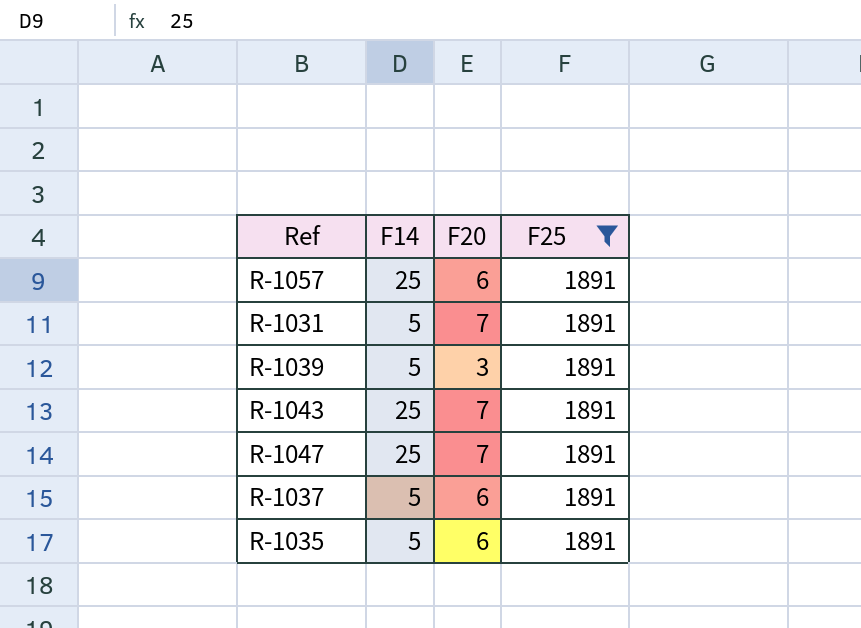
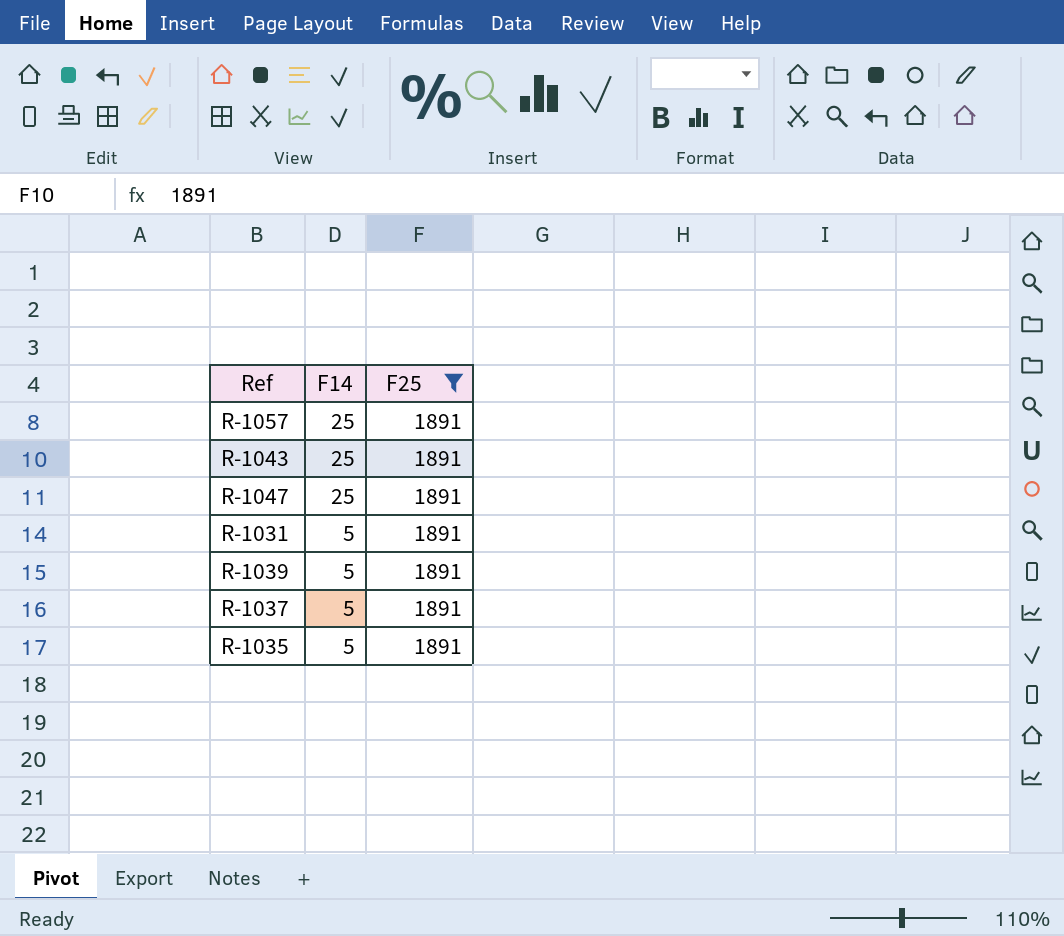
row order: none -> F14 descending
column F20 | position: 3 -> none

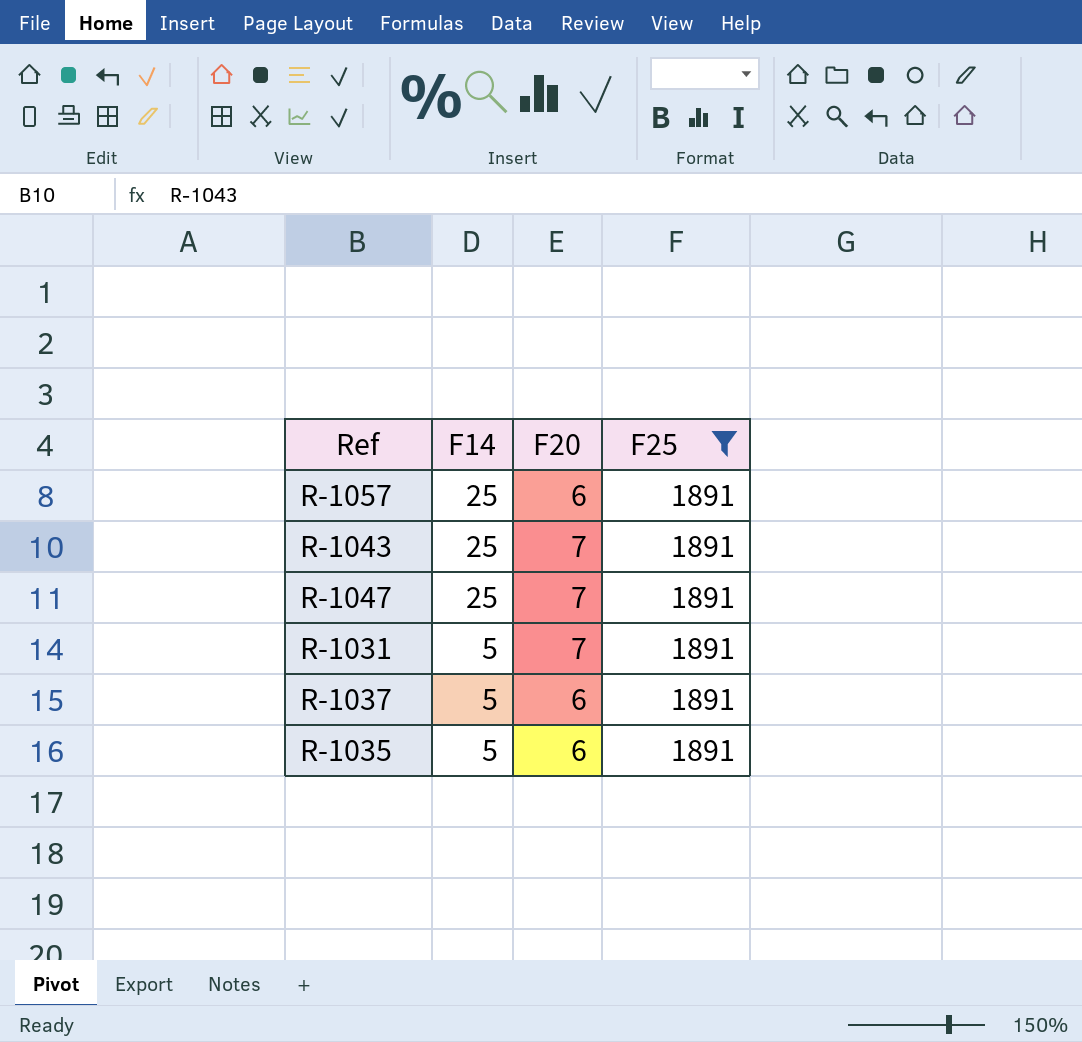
column F20 | position: none -> 3
row R-1039: 5 | 1891 -> none

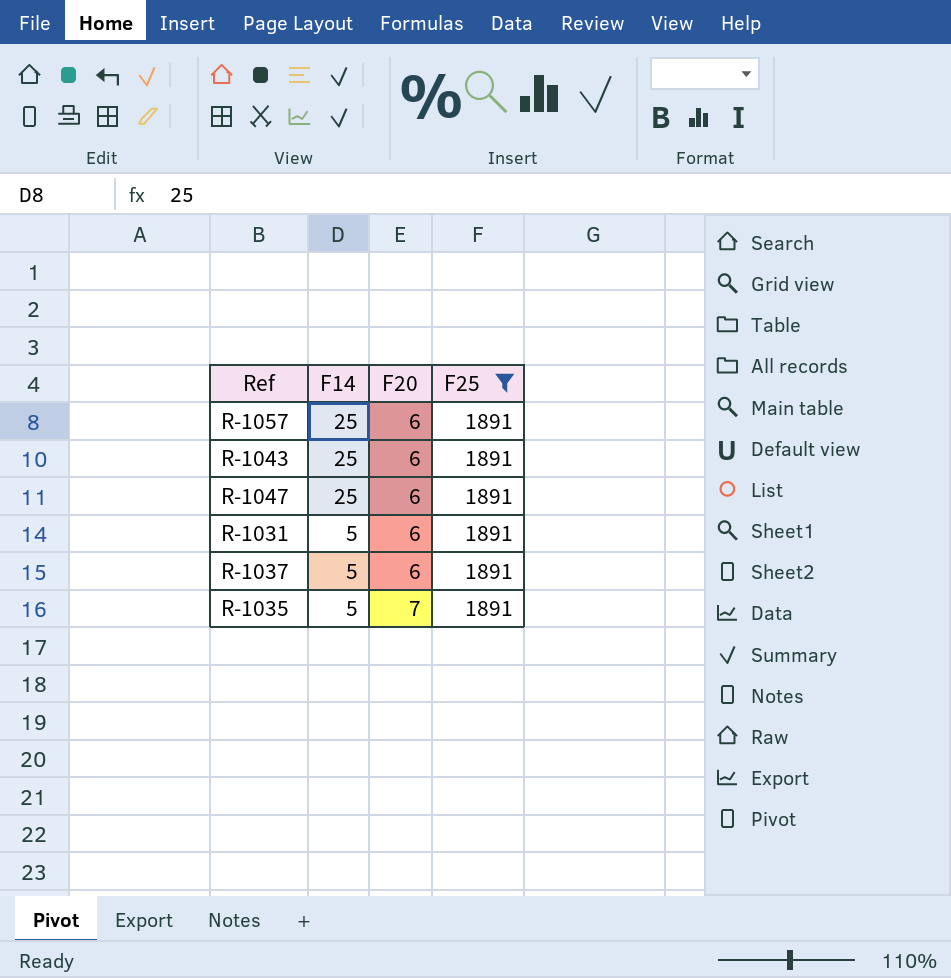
R-1043 | F20: 7 -> 6
R-1047 | F20: 7 -> 6
R-1031 | F20: 7 -> 6
R-1035 | F20: 6 -> 7

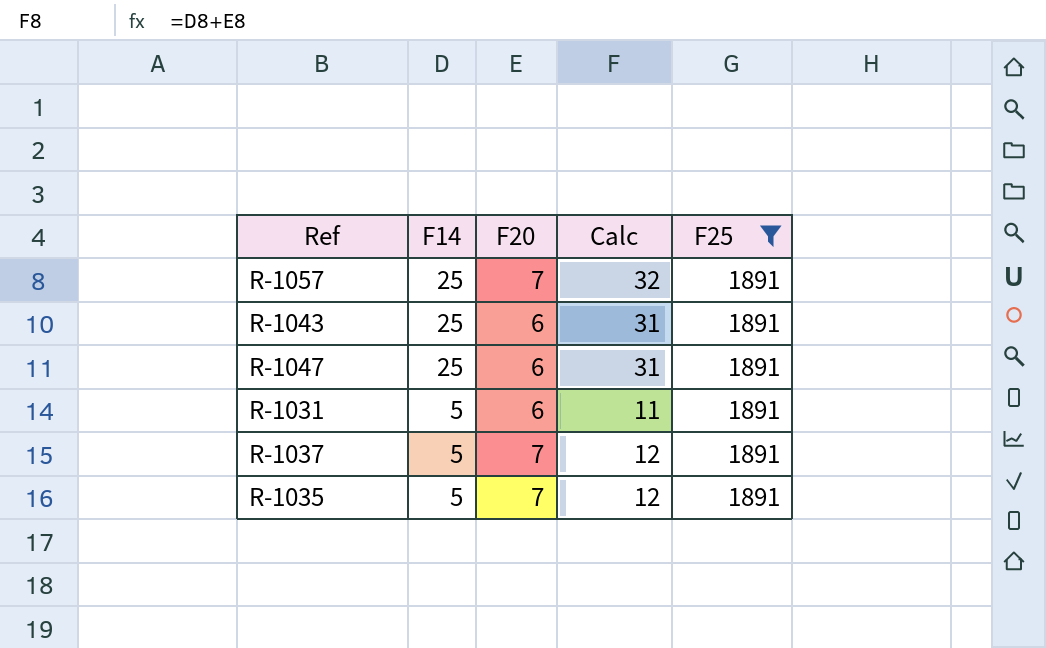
column Calc | formula: none -> [F14] + [F20]
R-1057 | F20: 6 -> 7
R-1037 | F20: 6 -> 7

